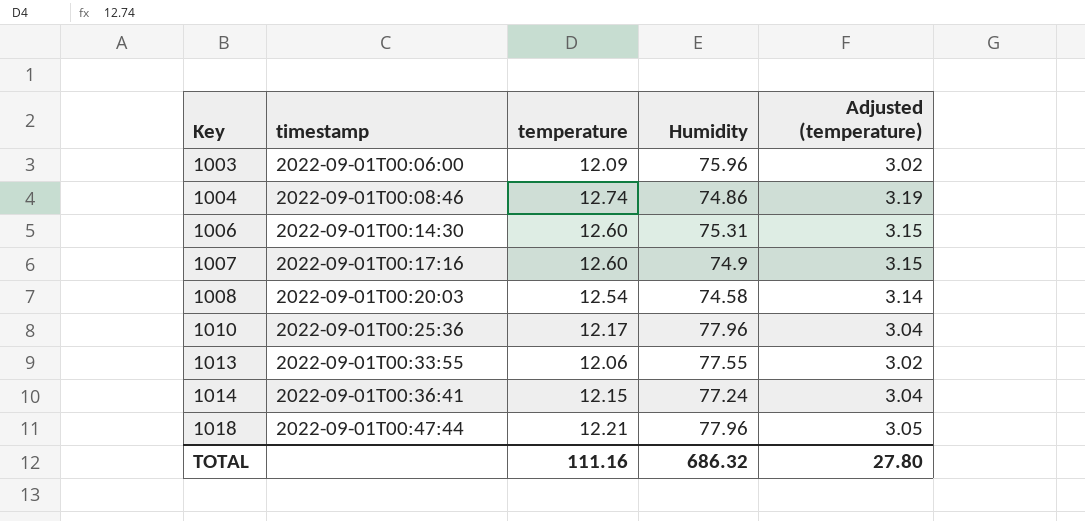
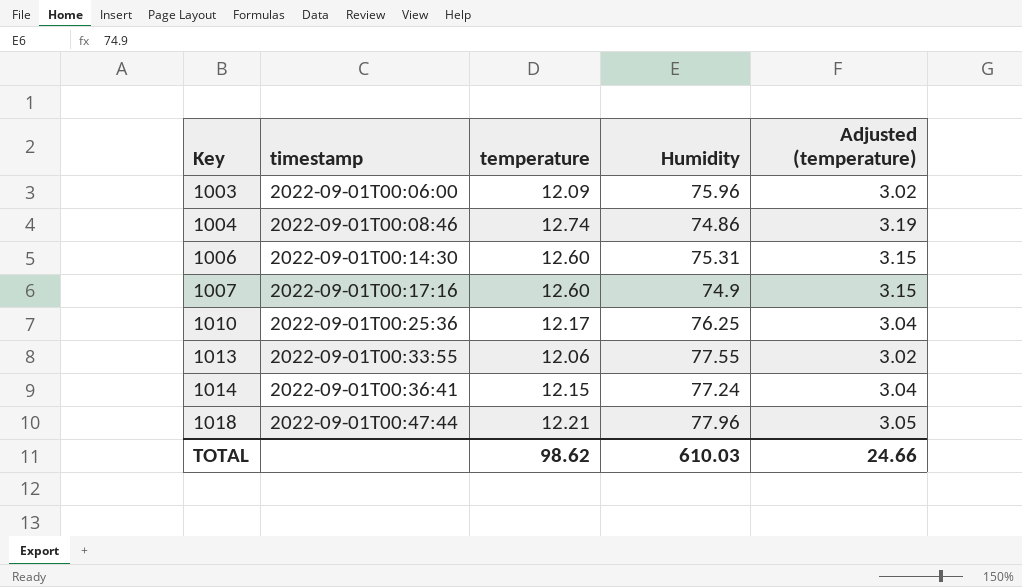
row 1008: 2022-09-01T00:20:03 | 12.54 | 74.58 | 3.14 -> none
1010 | Humidity: 77.96 -> 76.25
TOTAL | temperature: 111.16 -> 98.62
TOTAL | Humidity: 686.32 -> 610.03
TOTAL | Adjusted (temperature): 27.80 -> 24.66

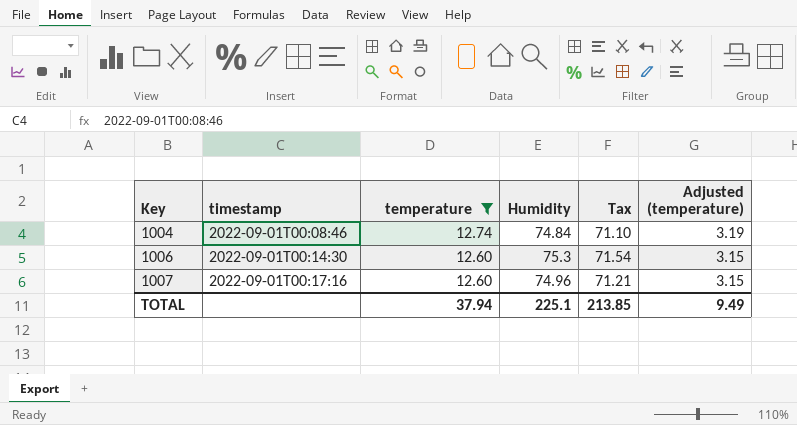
filter: none -> temperature >= 12.60
column Tax | formula: none -> [Humidity] * 0.95
1004 | Humidity: 74.86 -> 74.84
1006 | Humidity: 75.31 -> 75.3
1007 | Humidity: 74.9 -> 74.96
TOTAL | temperature: 98.62 -> 37.94
TOTAL | Humidity: 610.03 -> 225.1
TOTAL | Adjusted (temperature): 24.66 -> 9.49

